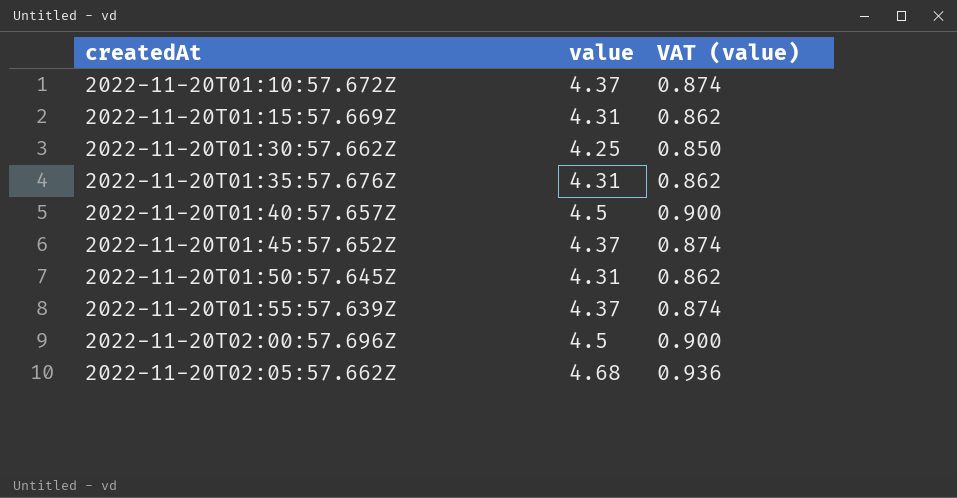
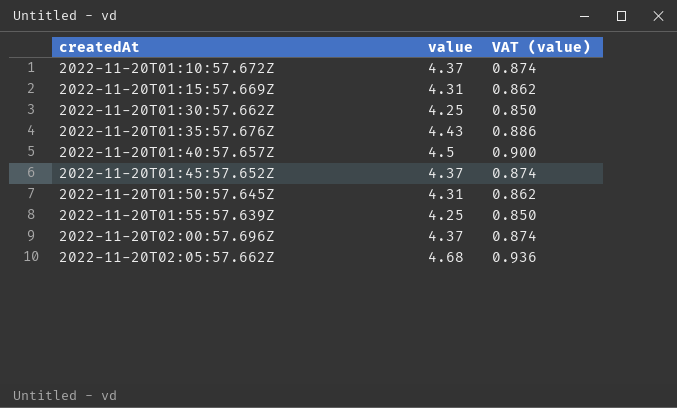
2022-11-20T01:35:57.676Z | value: 4.31 -> 4.43
2022-11-20T01:35:57.676Z | VAT (value): 0.862 -> 0.886
2022-11-20T01:55:57.639Z | value: 4.37 -> 4.25
2022-11-20T01:55:57.639Z | VAT (value): 0.874 -> 0.850
2022-11-20T02:00:57.696Z | value: 4.5 -> 4.37
2022-11-20T02:00:57.696Z | VAT (value): 0.900 -> 0.874

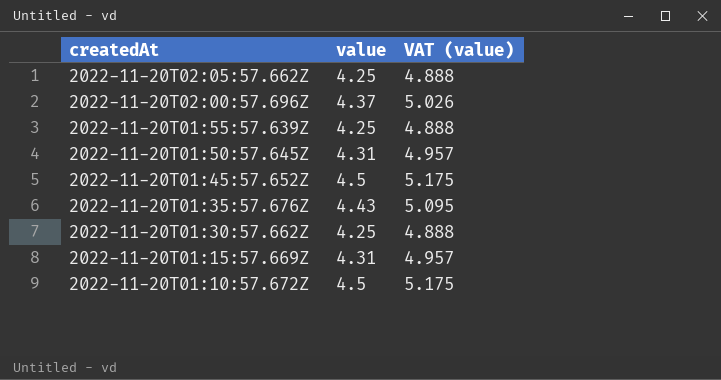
row order: createdAt ascending -> createdAt descending
column VAT (value) | formula: [value] * 0.2 -> [value] * 1.15
row 2022-11-20T01:40:57.657Z: 4.5 | 0.900 -> none
2022-11-20T02:05:57.662Z | value: 4.68 -> 4.25
2022-11-20T01:45:57.652Z | value: 4.37 -> 4.5
2022-11-20T01:10:57.672Z | value: 4.37 -> 4.5

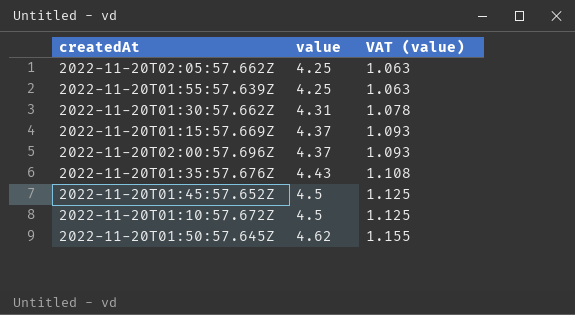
row order: createdAt descending -> value ascending
column VAT (value) | formula: [value] * 1.15 -> [value] * 0.25
2022-11-20T01:30:57.662Z | value: 4.25 -> 4.31
2022-11-20T01:15:57.669Z | value: 4.31 -> 4.37
2022-11-20T01:50:57.645Z | value: 4.31 -> 4.62

